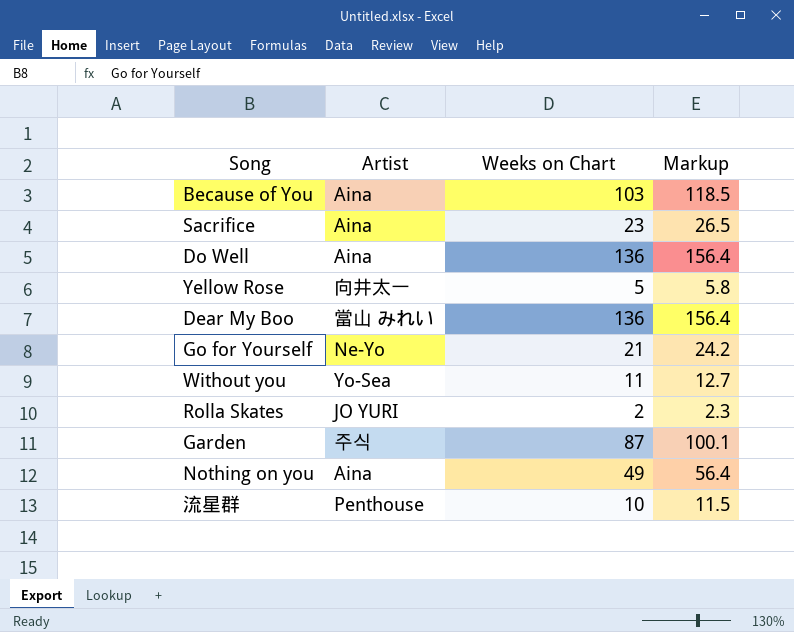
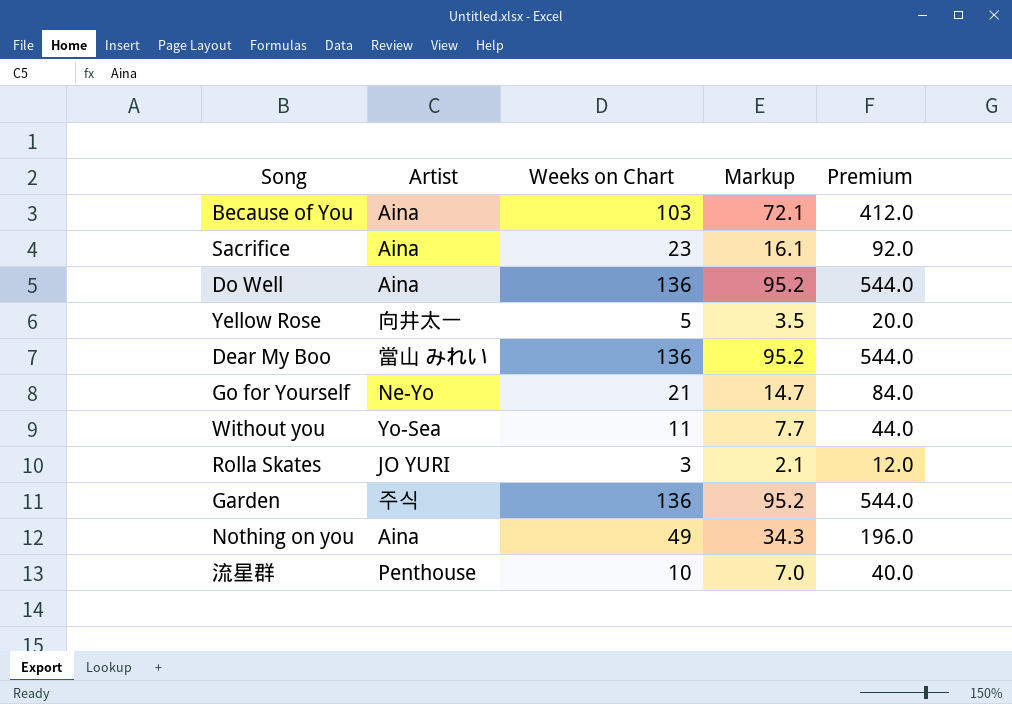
column Markup | formula: [Weeks on Chart] * 1.15 -> [Weeks on Chart] * 0.7
column Premium | formula: none -> [Weeks on Chart] * 4
Rolla Skates | Weeks on Chart: 2 -> 3
Garden | Weeks on Chart: 87 -> 136

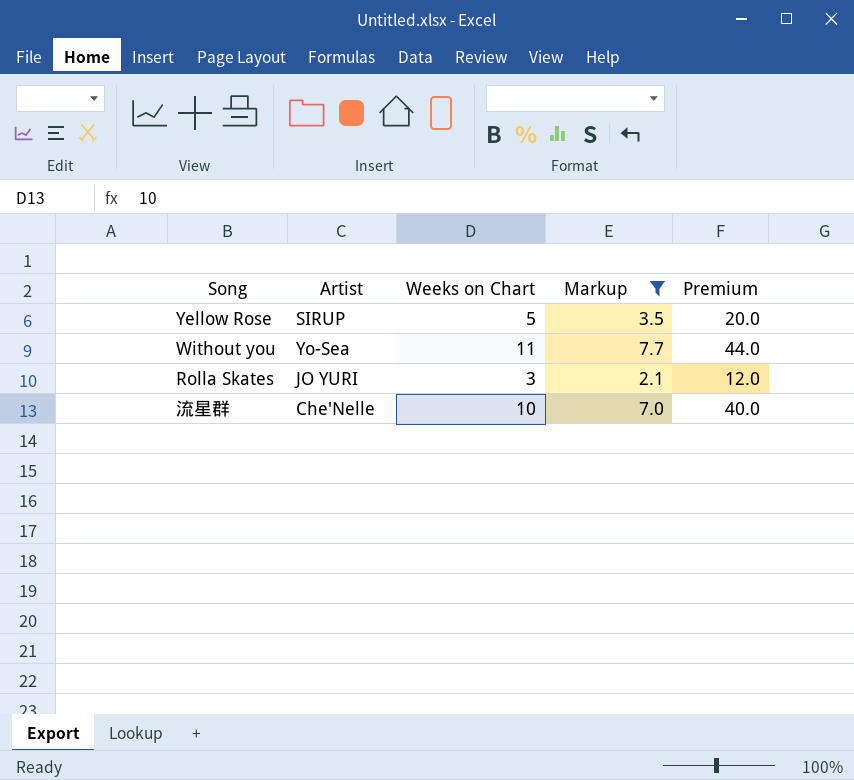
filter: none -> Markup <= 7.7
Yellow Rose | Artist: 向井太一 -> SIRUP
流星群 | Artist: Penthouse -> Che'Nelle

